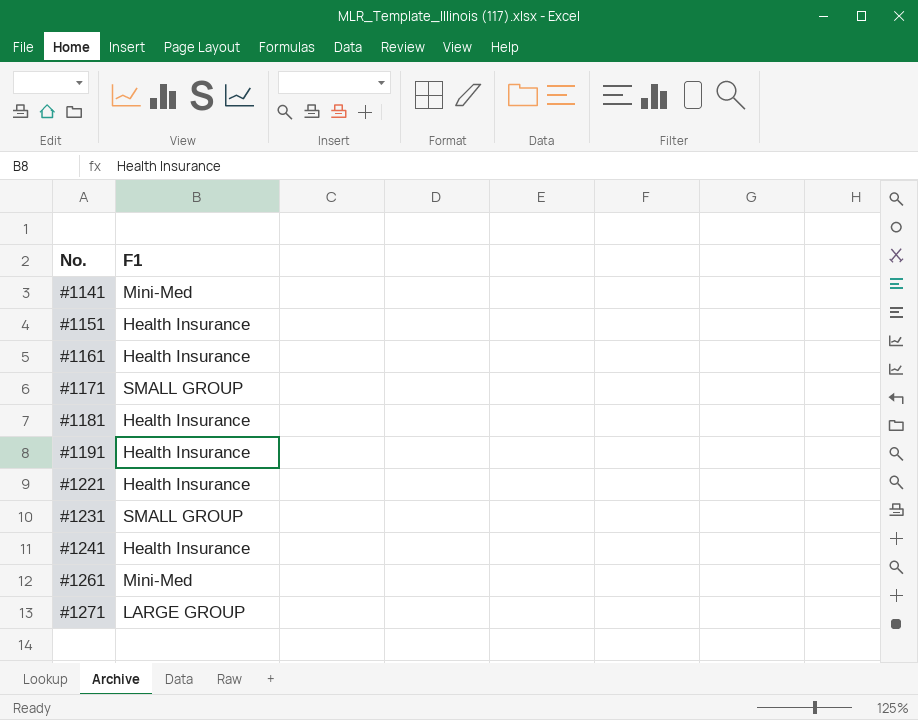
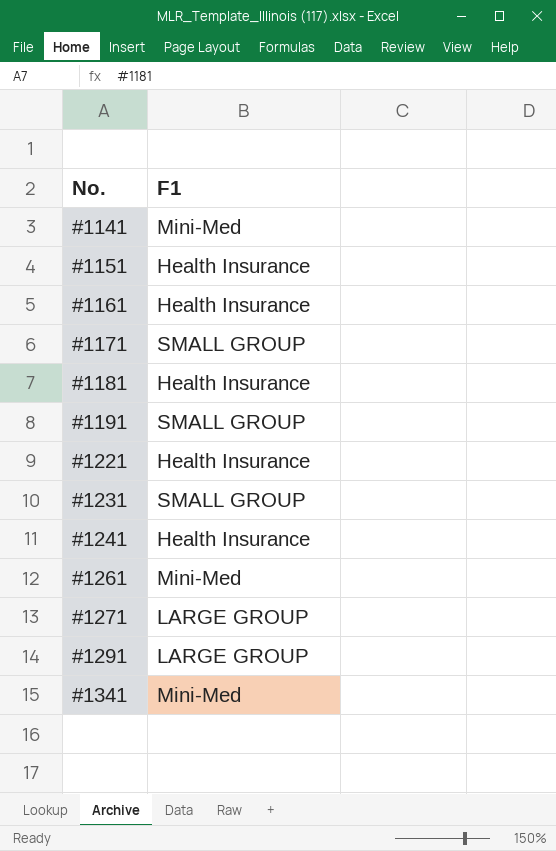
#1191 | F1: Health Insurance -> SMALL GROUP
row #1291: none -> LARGE GROUP
row #1341: none -> Mini-Med

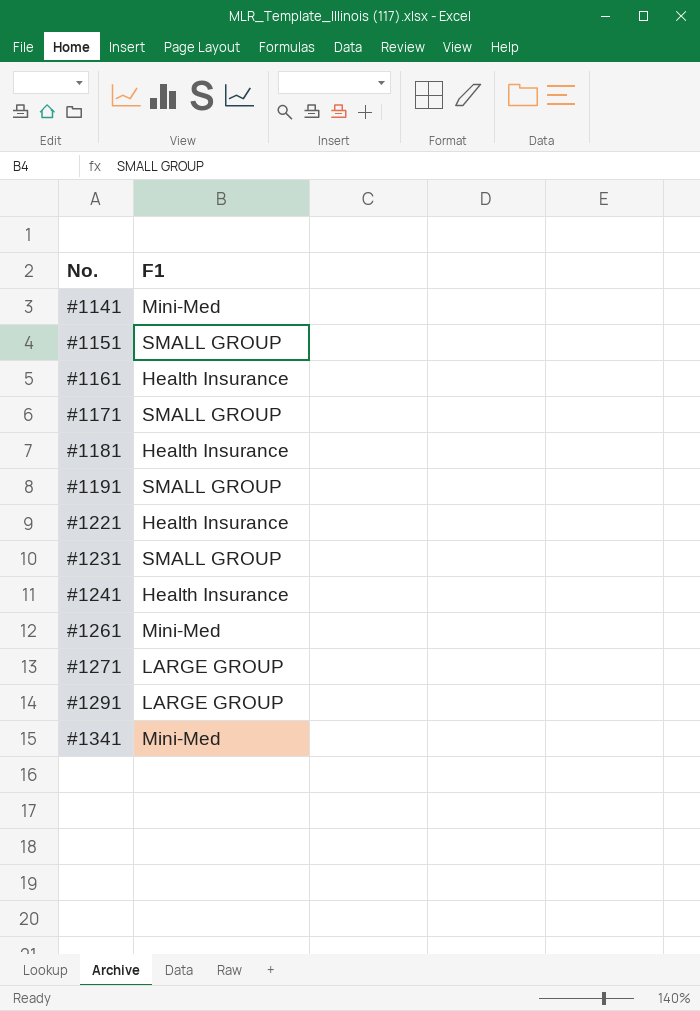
#1151 | F1: Health Insurance -> SMALL GROUP

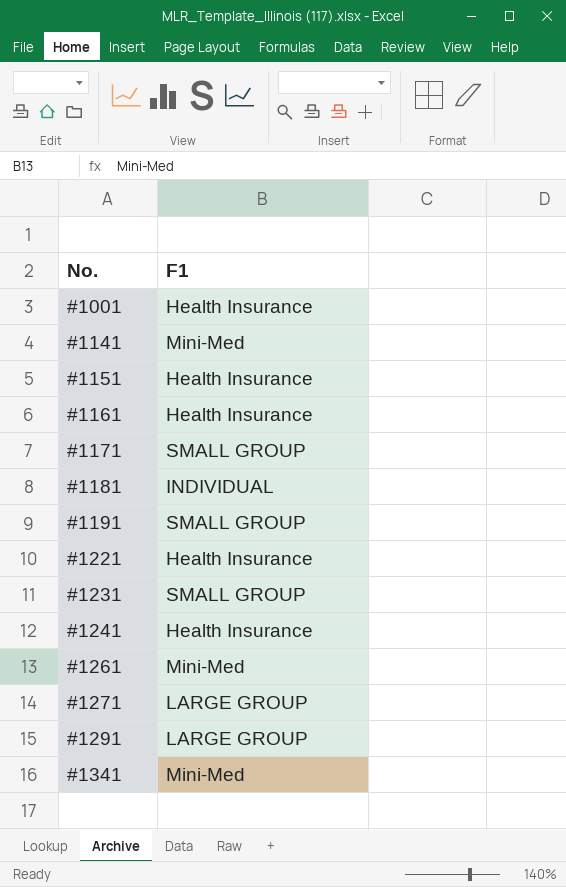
row #1001: none -> Health Insurance
#1151 | F1: SMALL GROUP -> Health Insurance
#1181 | F1: Health Insurance -> INDIVIDUAL

